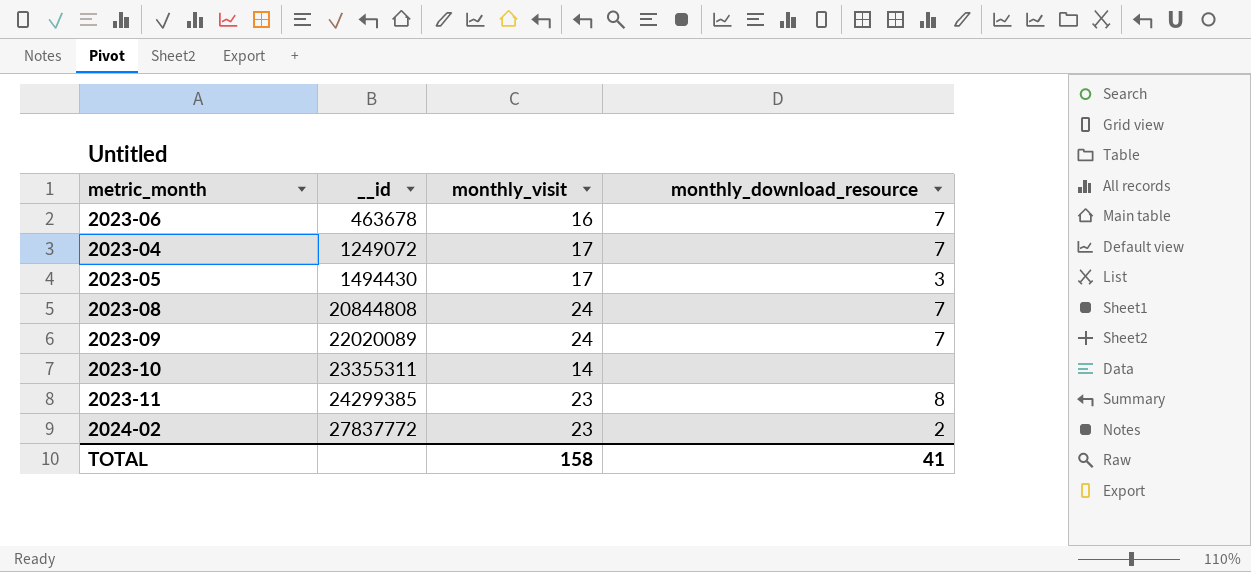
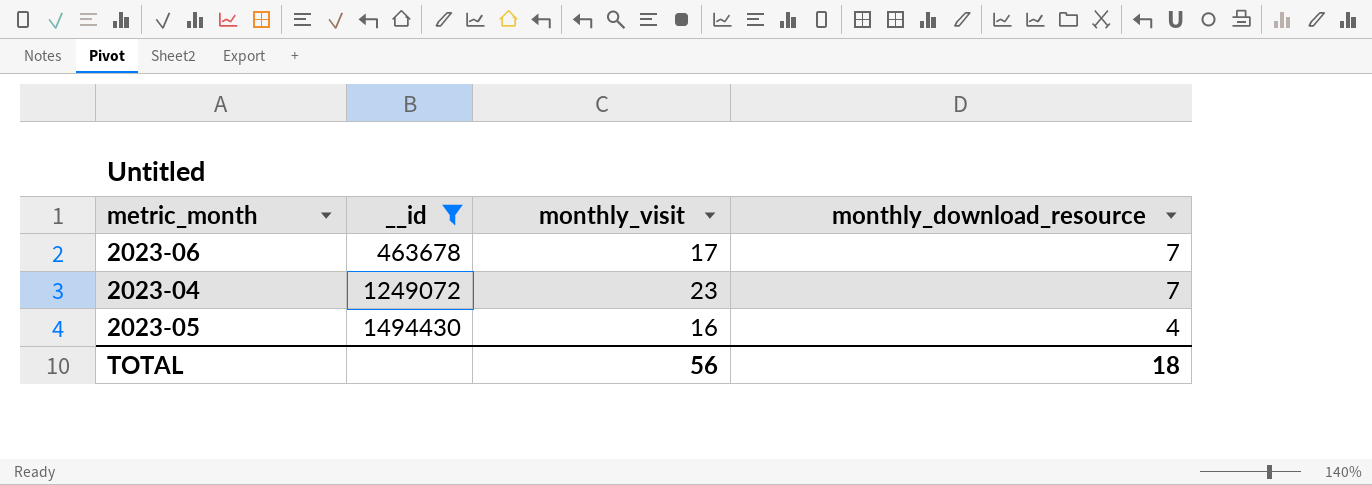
filter: none -> __id <= 1494430
2023-06 | monthly_visit: 16 -> 17
2023-04 | monthly_visit: 17 -> 23
2023-05 | monthly_visit: 17 -> 16
2023-05 | monthly_download_resource: 3 -> 4
TOTAL | monthly_visit: 158 -> 56
TOTAL | monthly_download_resource: 41 -> 18

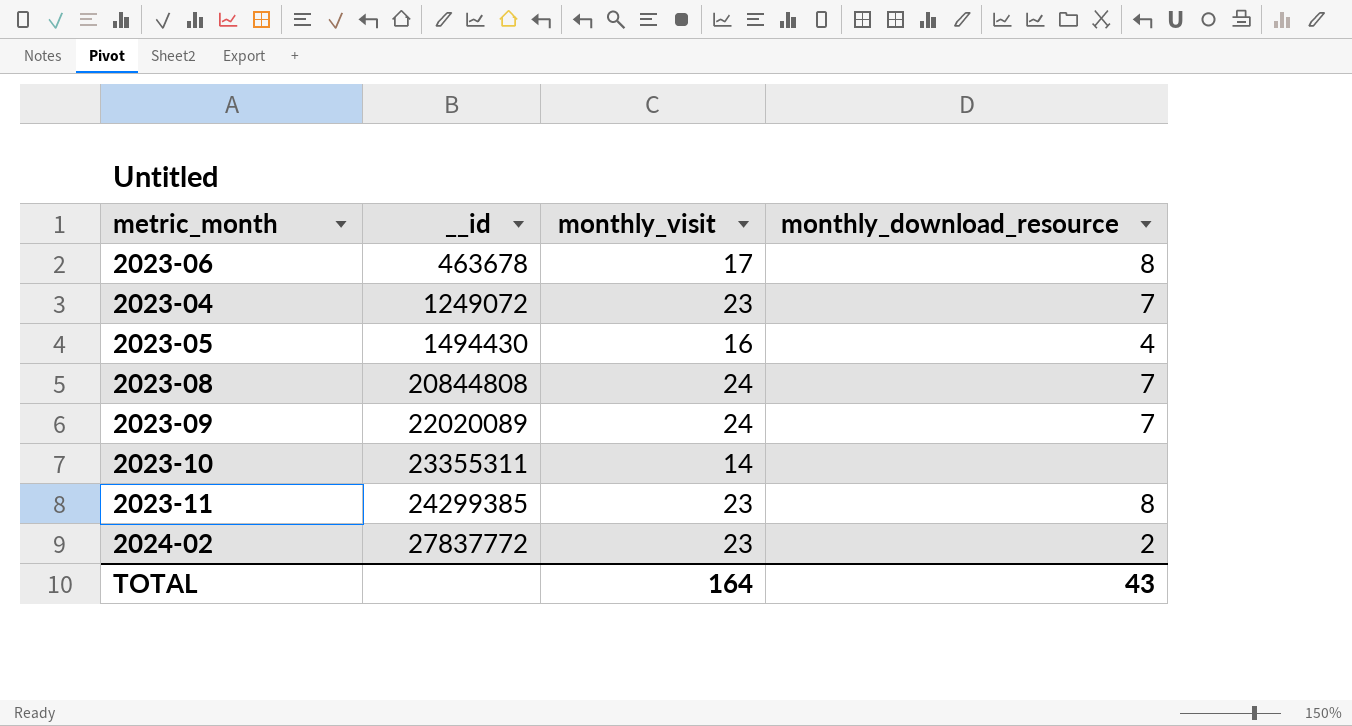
filter: __id <= 1494430 -> none
2023-06 | monthly_download_resource: 7 -> 8
TOTAL | monthly_visit: 56 -> 164
TOTAL | monthly_download_resource: 18 -> 43

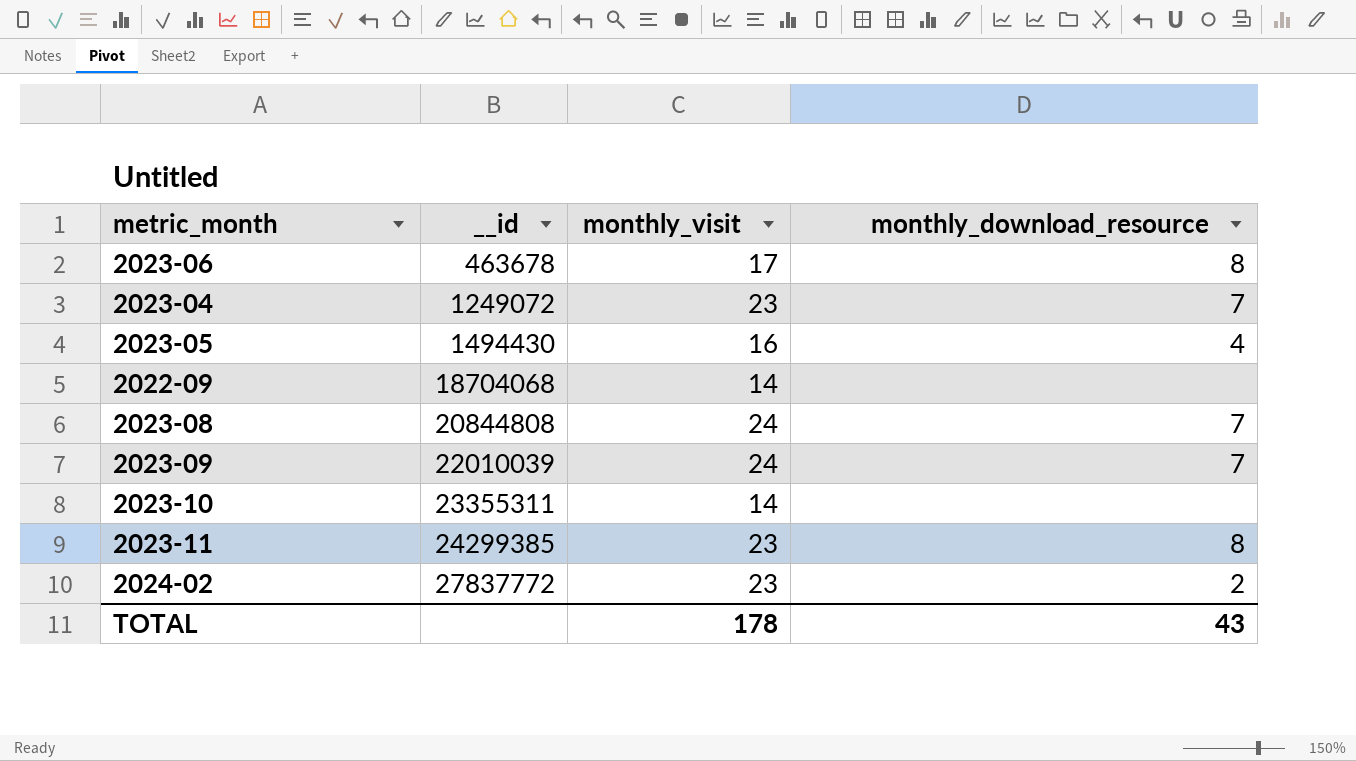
row 2022-09: none -> 18704068 | 14 | none
2023-09 | __id: 22020089 -> 22010039
TOTAL | monthly_visit: 164 -> 178

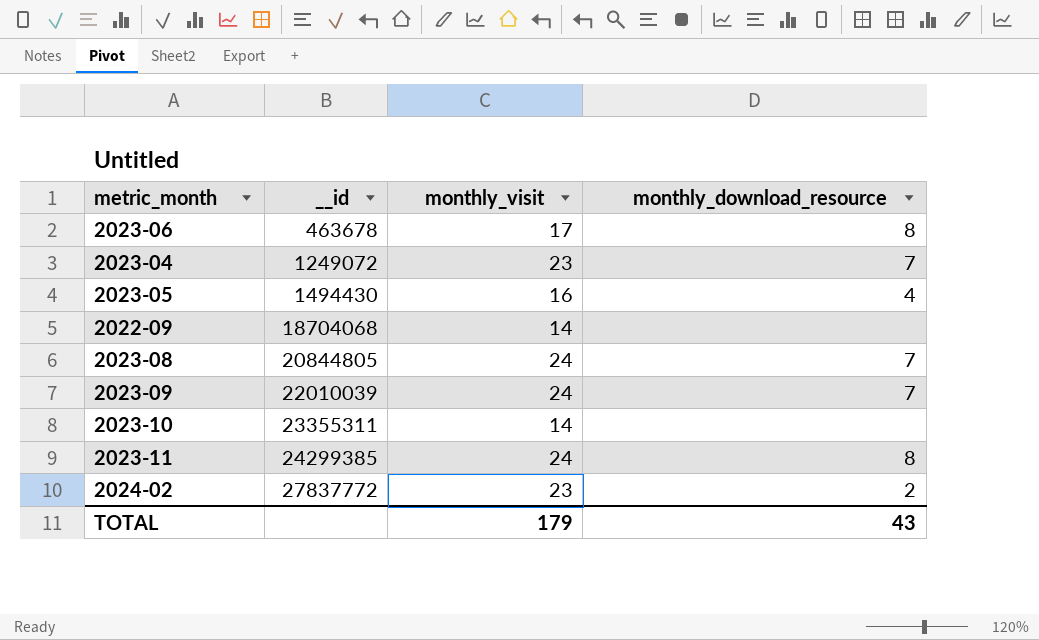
2023-08 | __id: 20844808 -> 20844805
2023-11 | monthly_visit: 23 -> 24
TOTAL | monthly_visit: 178 -> 179

